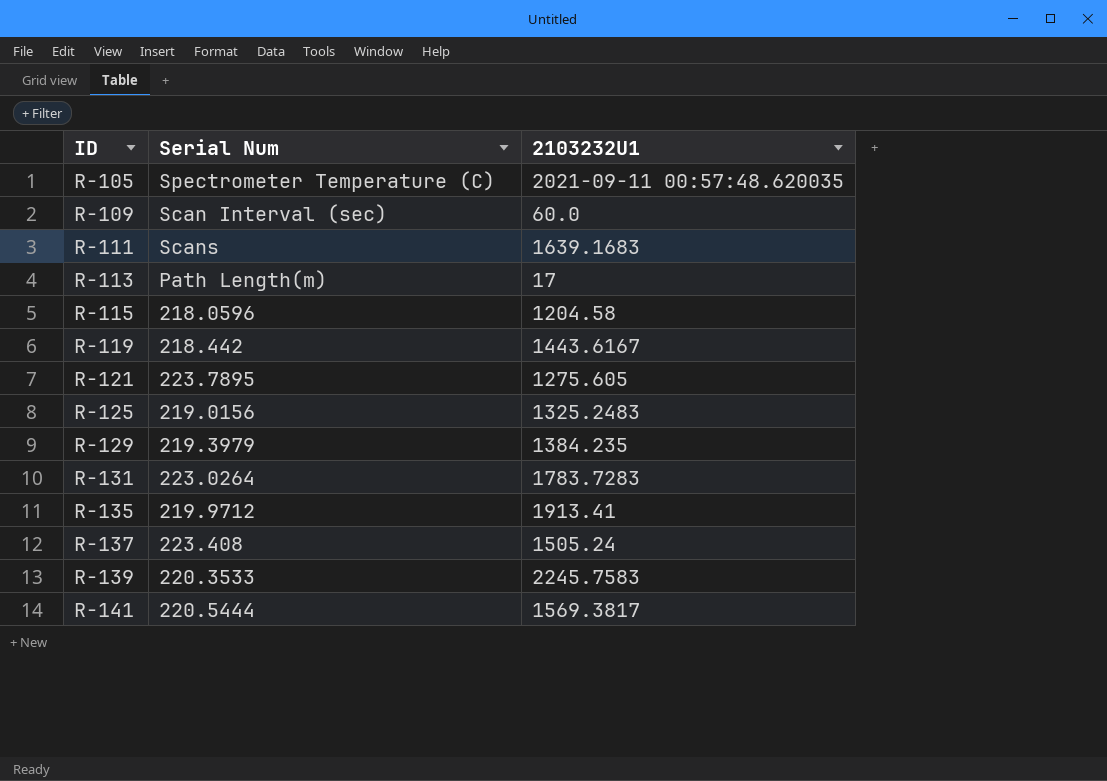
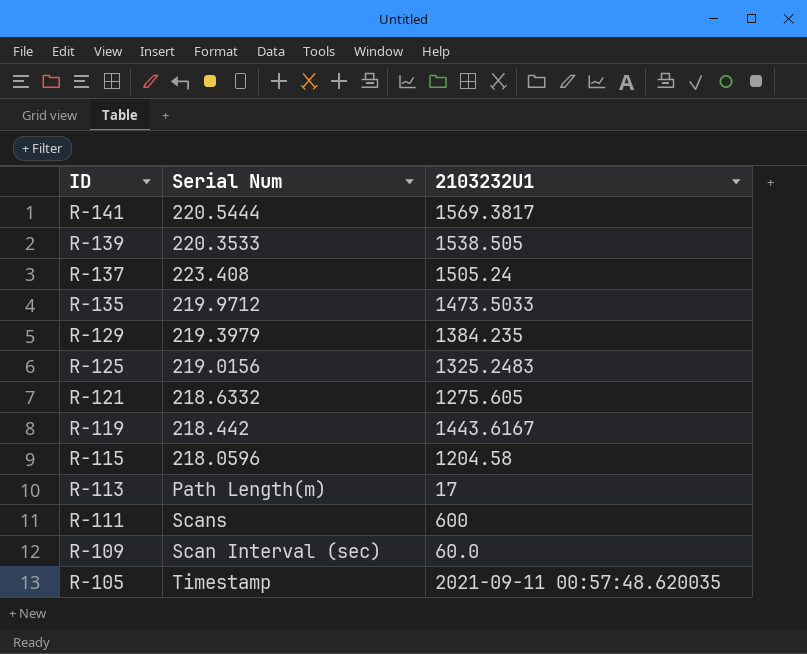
row order: ID ascending -> ID descending
row R-131: 223.0264 | 1783.7283 -> none
R-139 | 2103232U1: 2245.7583 -> 1538.505
R-135 | 2103232U1: 1913.41 -> 1473.5033
R-121 | Serial Num: 223.7895 -> 218.6332
R-111 | 2103232U1: 1639.1683 -> 600
R-105 | Serial Num: Spectrometer Temperature (C) -> Timestamp

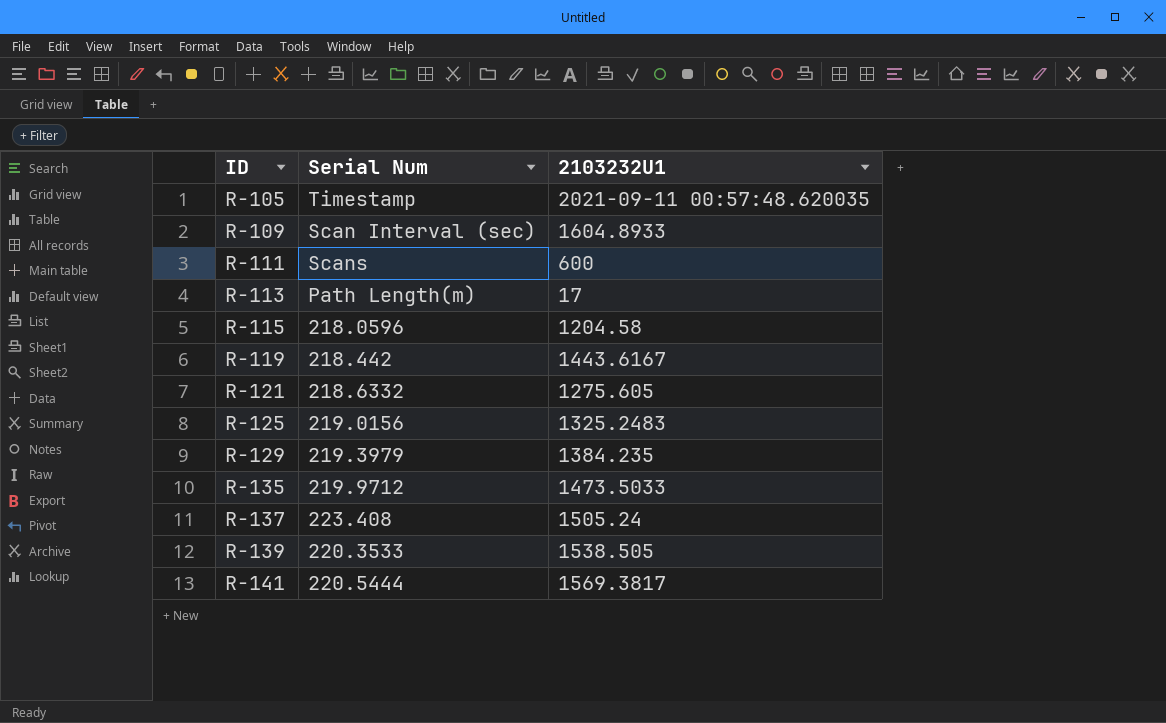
row order: ID descending -> ID ascending
R-109 | 2103232U1: 60.0 -> 1604.8933

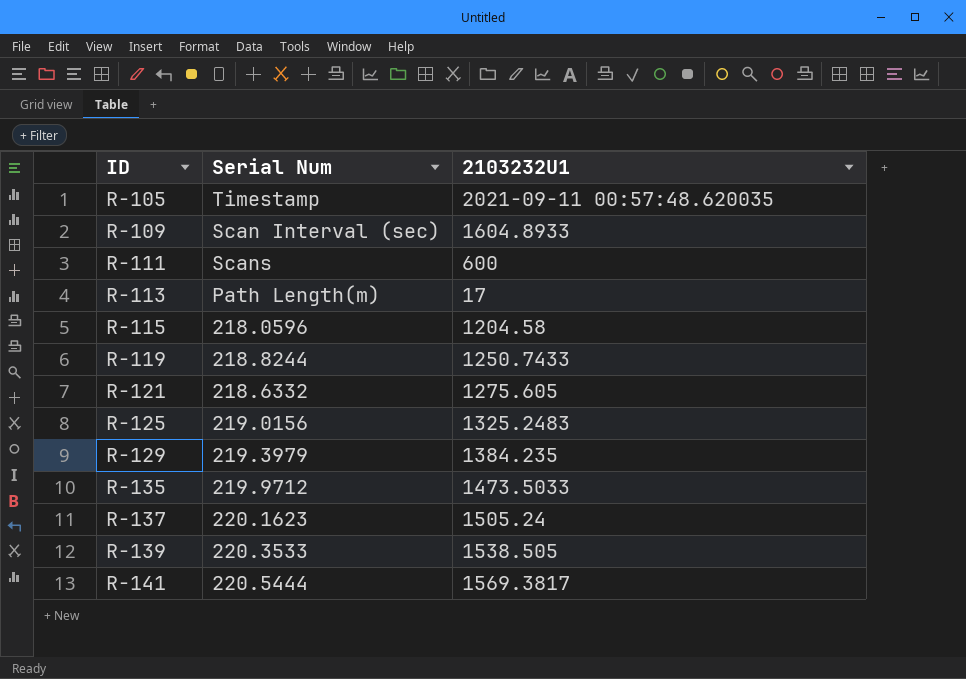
R-119 | Serial Num: 218.442 -> 218.8244
R-119 | 2103232U1: 1443.6167 -> 1250.7433
R-137 | Serial Num: 223.408 -> 220.1623

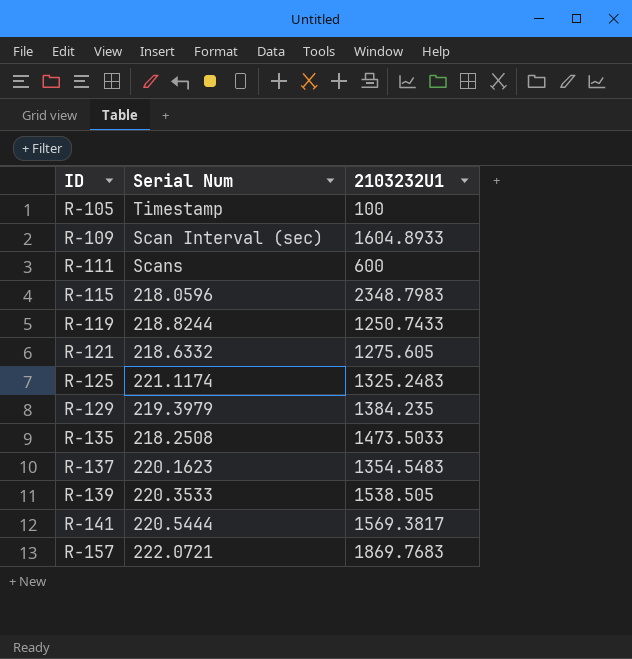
row R-113: Path Length(m) | 17 -> none
R-105 | 2103232U1: 2021-09-11 00:57:48.620035 -> 100
R-115 | 2103232U1: 1204.58 -> 2348.7983
R-125 | Serial Num: 219.0156 -> 221.1174
R-135 | Serial Num: 219.9712 -> 218.2508
R-137 | 2103232U1: 1505.24 -> 1354.5483
row R-157: none -> 222.0721 | 1869.7683

